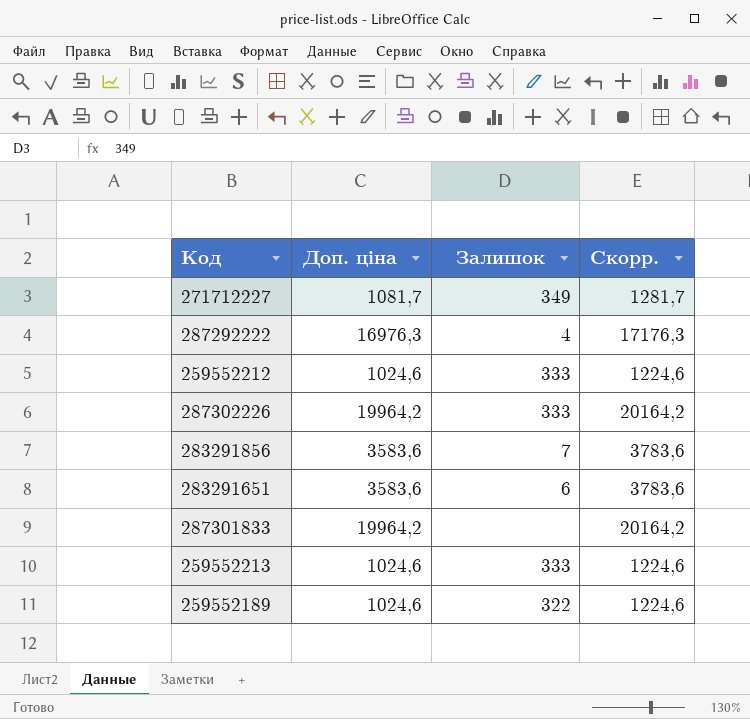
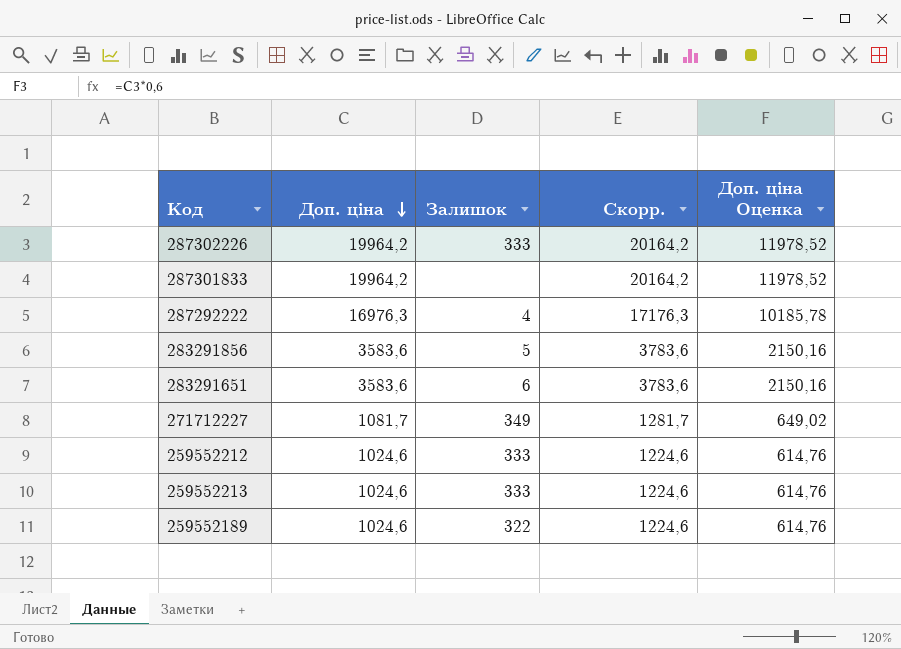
row order: none -> Доп. ціна descending
column Доп. ціна Оценка | formula: none -> [Доп. ціна] * 0,6
283291856 | Залишок: 7 -> 5

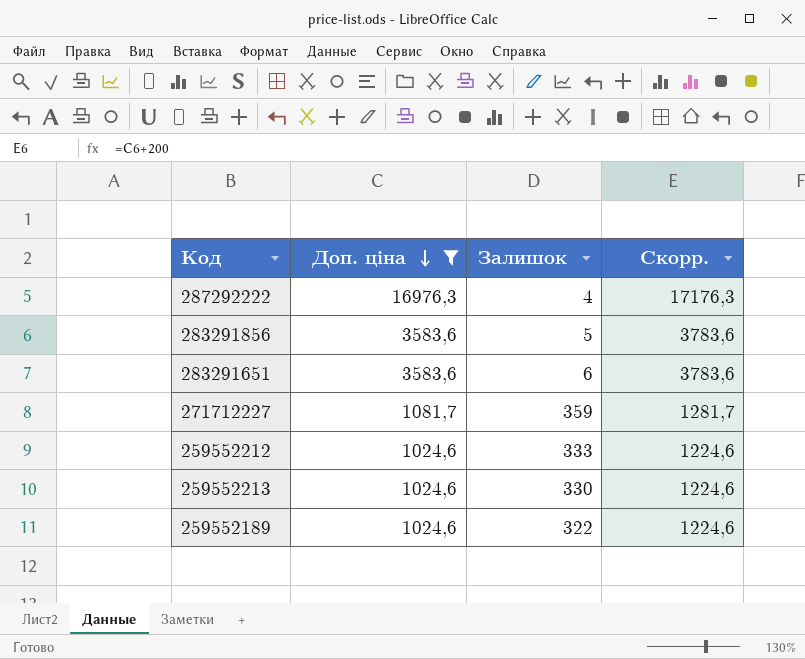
filter: none -> Доп. ціна != 19964,2
column Доп. ціна Оценка | formula: [Доп. ціна] * 0,6 -> none
271712227 | Залишок: 349 -> 359
259552213 | Залишок: 333 -> 330

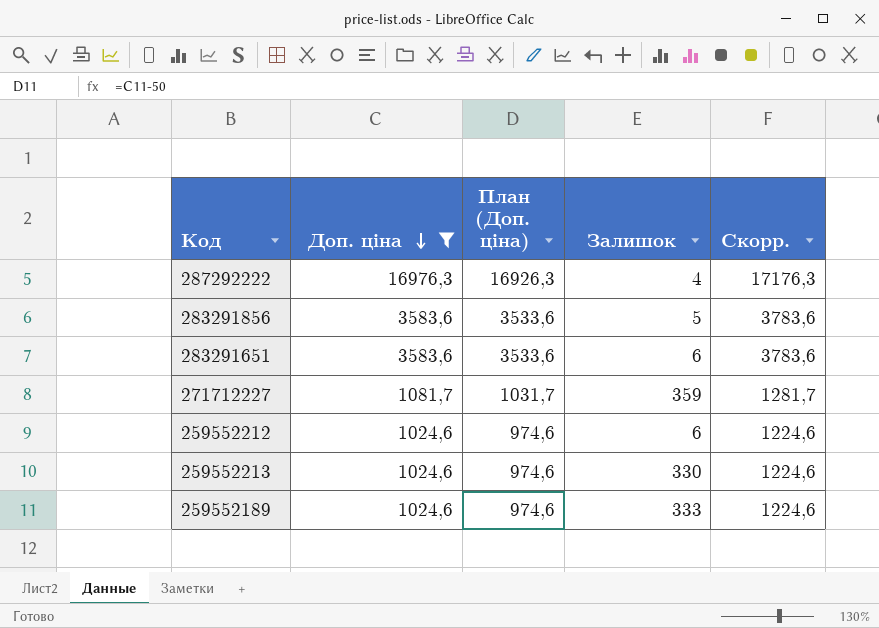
column План (Доп. ціна) | formula: none -> [Доп. ціна] - 50
259552212 | Залишок: 333 -> 6
259552189 | Залишок: 322 -> 333

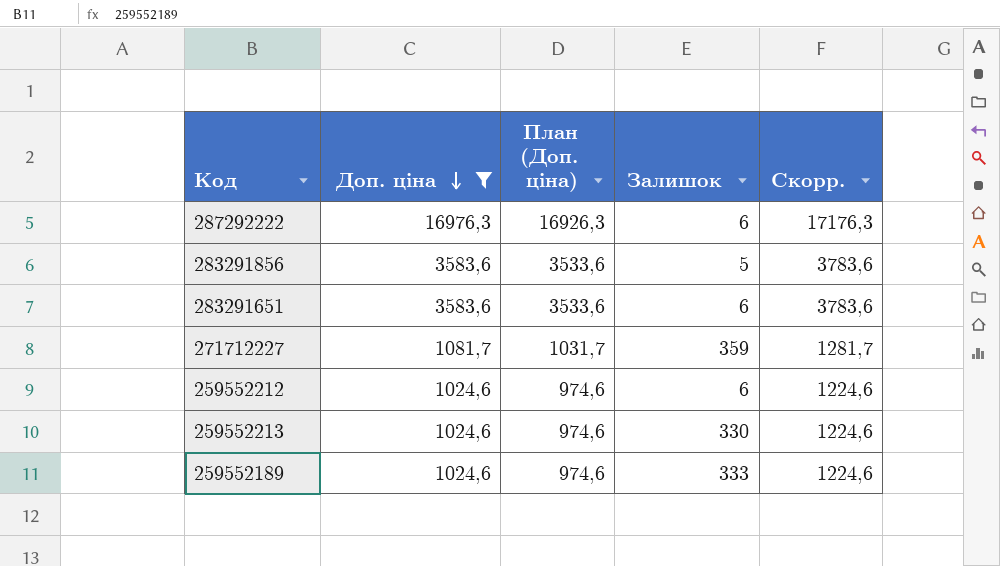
287292222 | Залишок: 4 -> 6

